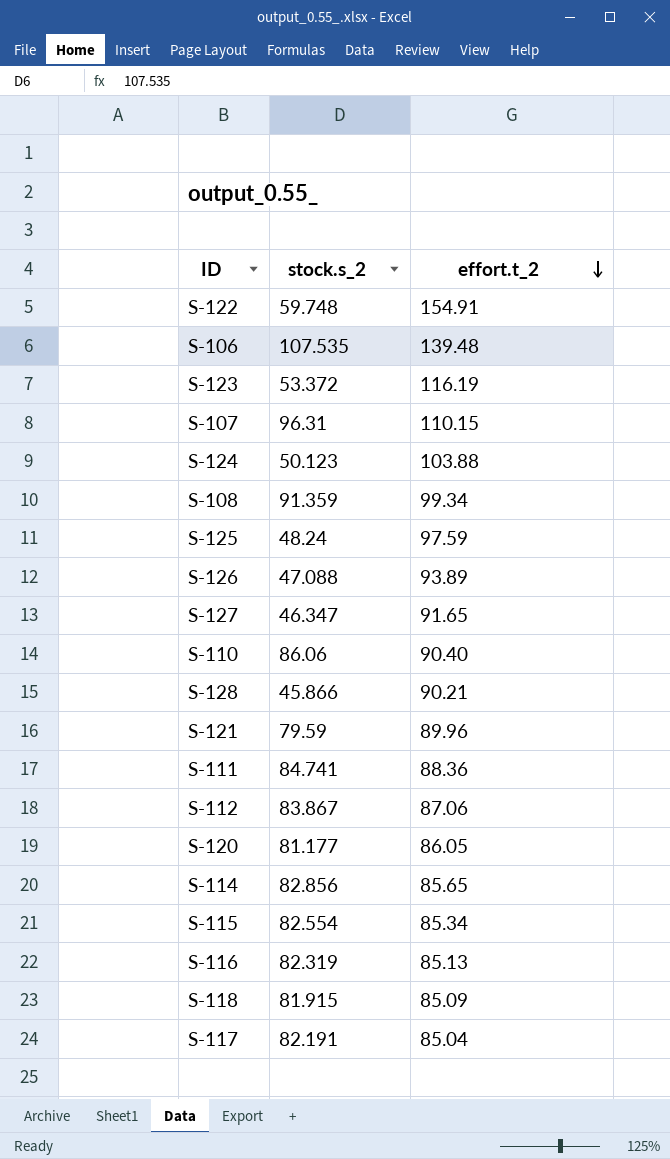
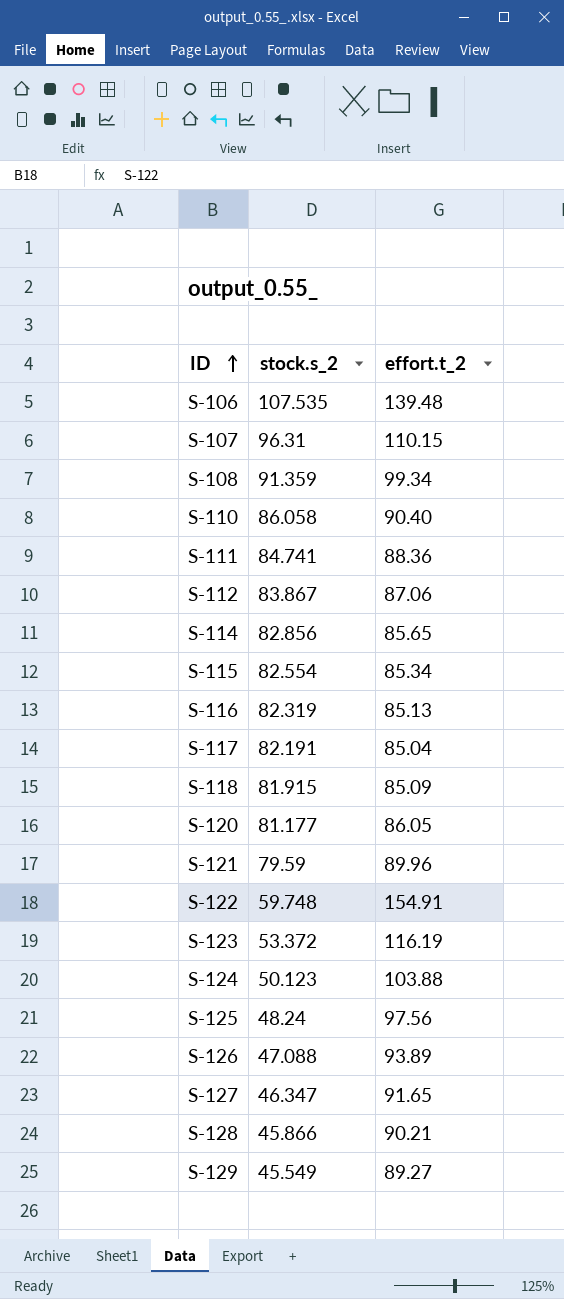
row order: effort.t_2 descending -> ID ascending
S-110 | stock.s_2: 86.06 -> 86.058
S-125 | effort.t_2: 97.59 -> 97.56
row S-129: none -> 45.549 | 89.27

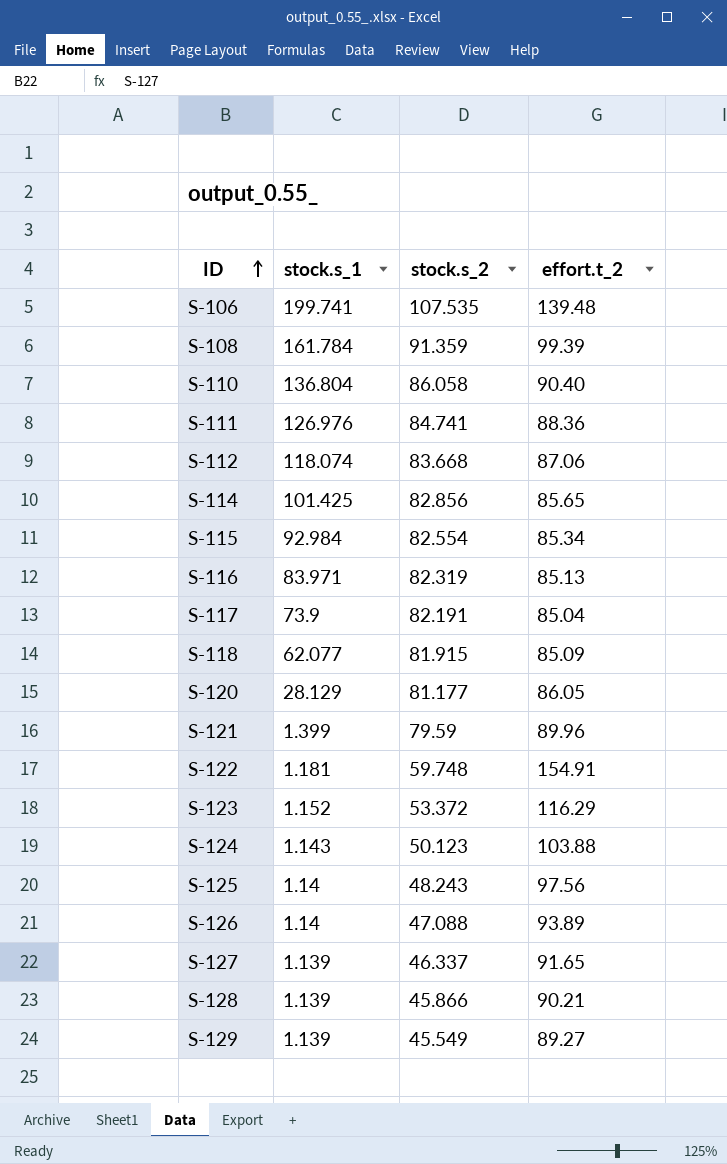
column stock.s_1 | position: none -> 2
row S-107: 96.31 | 110.15 -> none
S-108 | effort.t_2: 99.34 -> 99.39
S-112 | stock.s_2: 83.867 -> 83.668
S-123 | effort.t_2: 116.19 -> 116.29
S-125 | stock.s_2: 48.24 -> 48.243
S-127 | stock.s_2: 46.347 -> 46.337

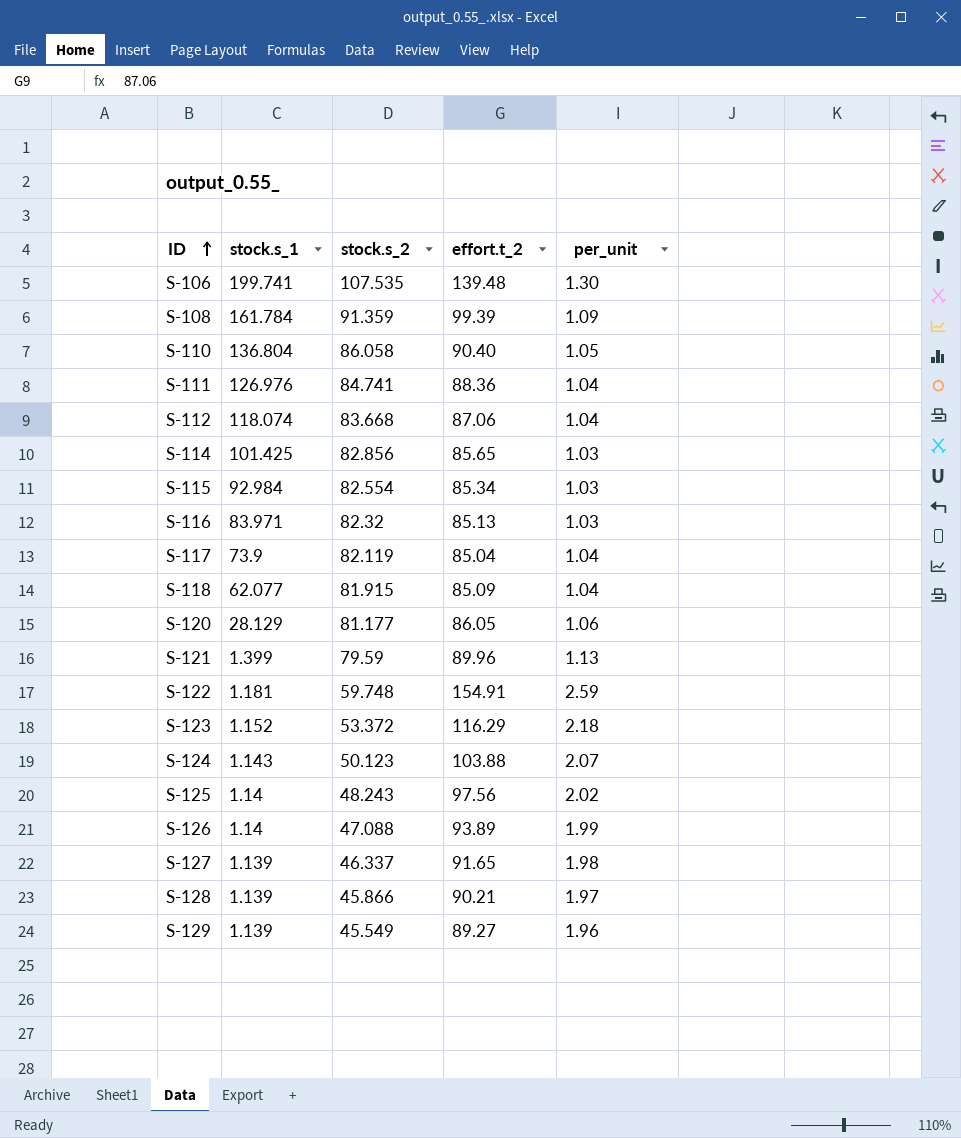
column per_unit | formula: none -> [effort.t_2] / [stock.s_2]
S-116 | stock.s_2: 82.319 -> 82.32
S-117 | stock.s_2: 82.191 -> 82.119

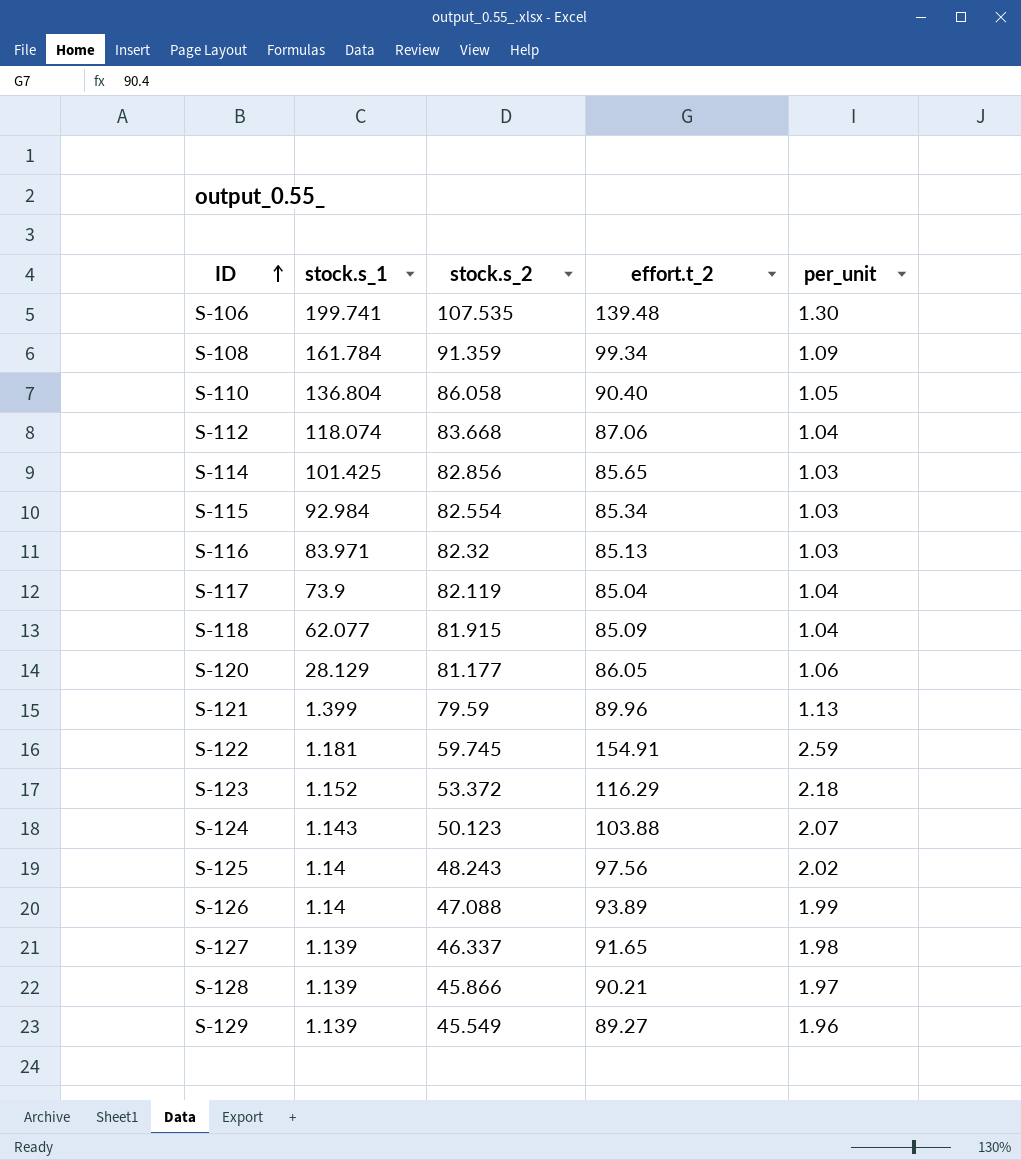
row S-111: 126.976 | 84.741 | 88.36 | 1.04 -> none
S-108 | effort.t_2: 99.39 -> 99.34
S-122 | stock.s_2: 59.748 -> 59.745

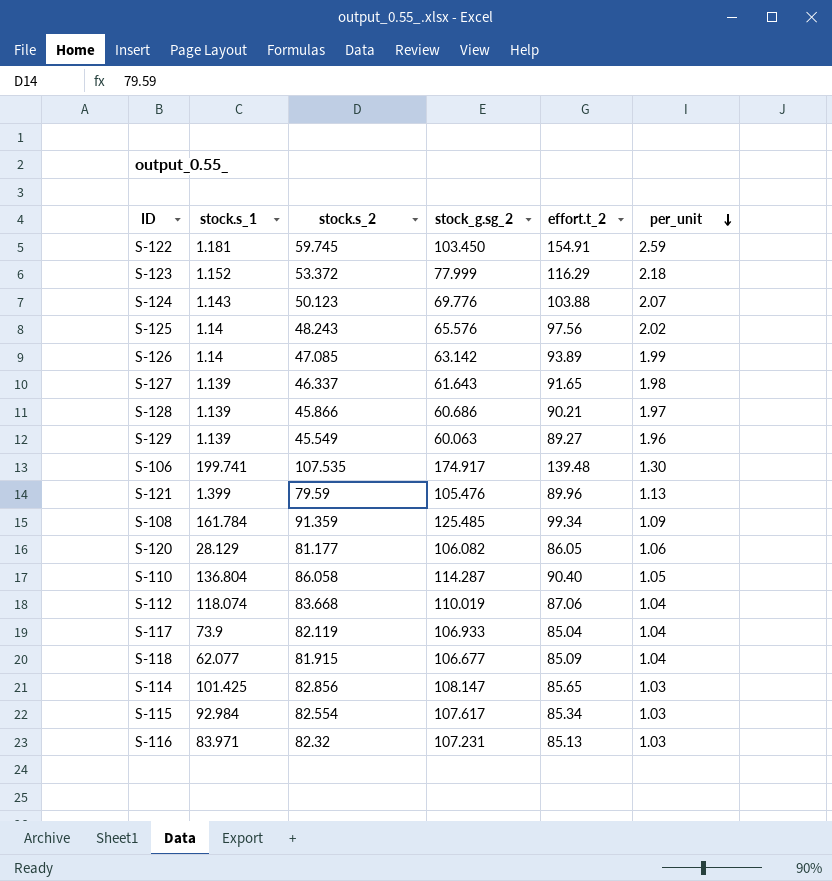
row order: ID ascending -> per_unit descending
column stock_g.sg_2 | position: none -> 4
S-126 | stock.s_2: 47.088 -> 47.085

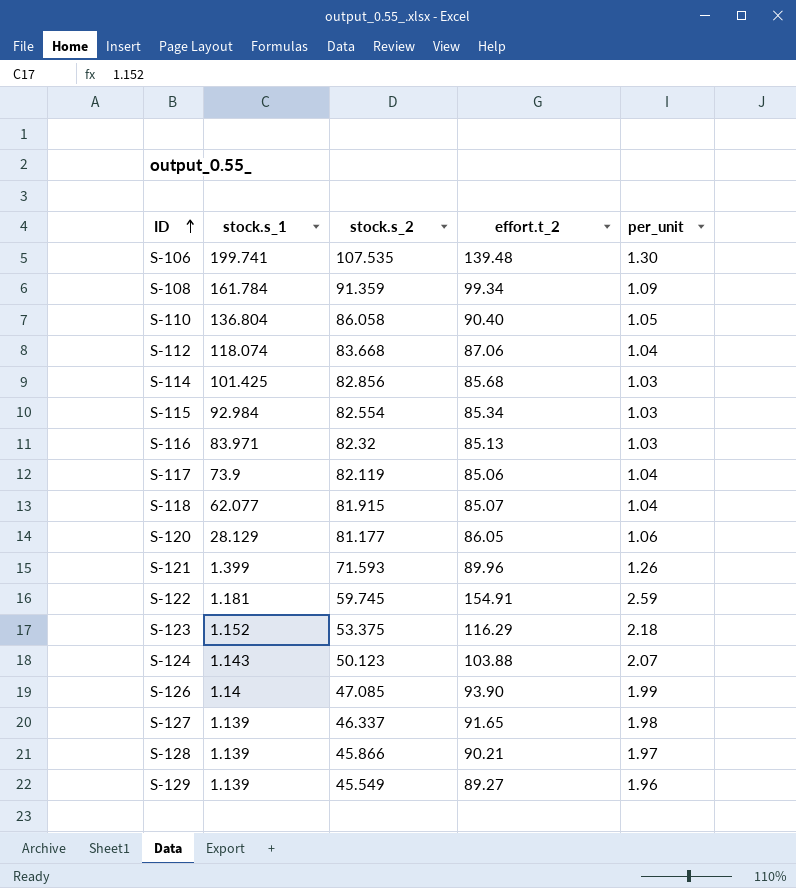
row order: per_unit descending -> ID ascending
column stock_g.sg_2 | position: 4 -> none
row S-125: 1.14 | 48.243 | 65.576 | 97.56 | 2.02 -> none
S-114 | effort.t_2: 85.65 -> 85.68
S-117 | effort.t_2: 85.04 -> 85.06
S-118 | effort.t_2: 85.09 -> 85.07
S-121 | stock.s_2: 79.59 -> 71.593
S-121 | per_unit: 1.13 -> 1.26
S-123 | stock.s_2: 53.372 -> 53.375
S-126 | effort.t_2: 93.89 -> 93.90

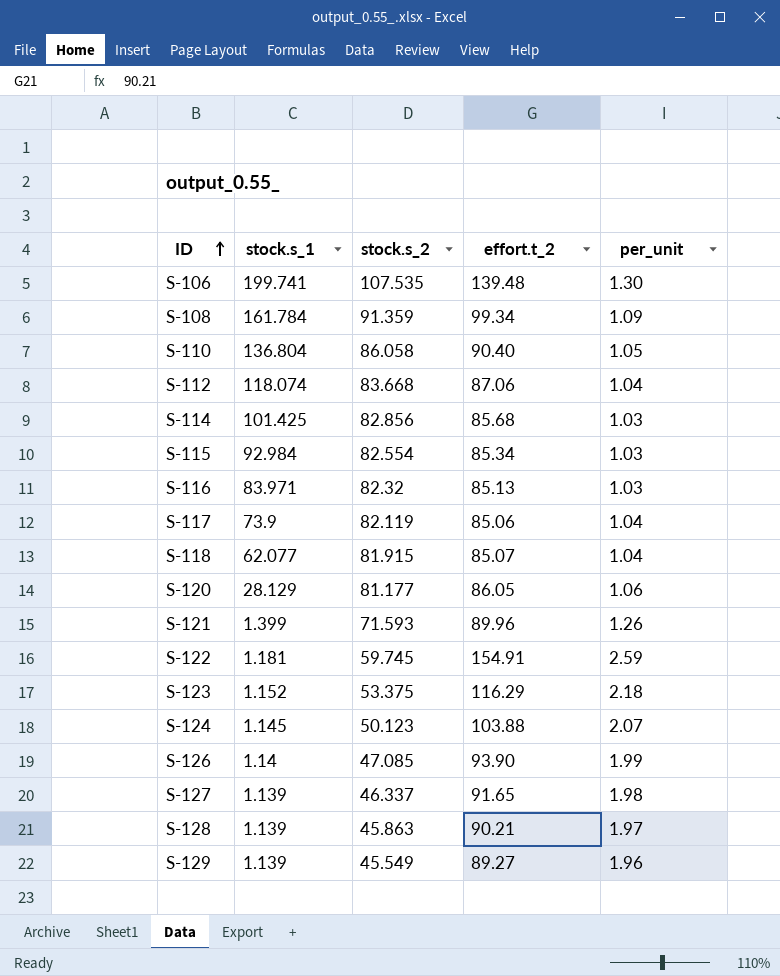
S-124 | stock.s_1: 1.143 -> 1.145
S-128 | stock.s_2: 45.866 -> 45.863

